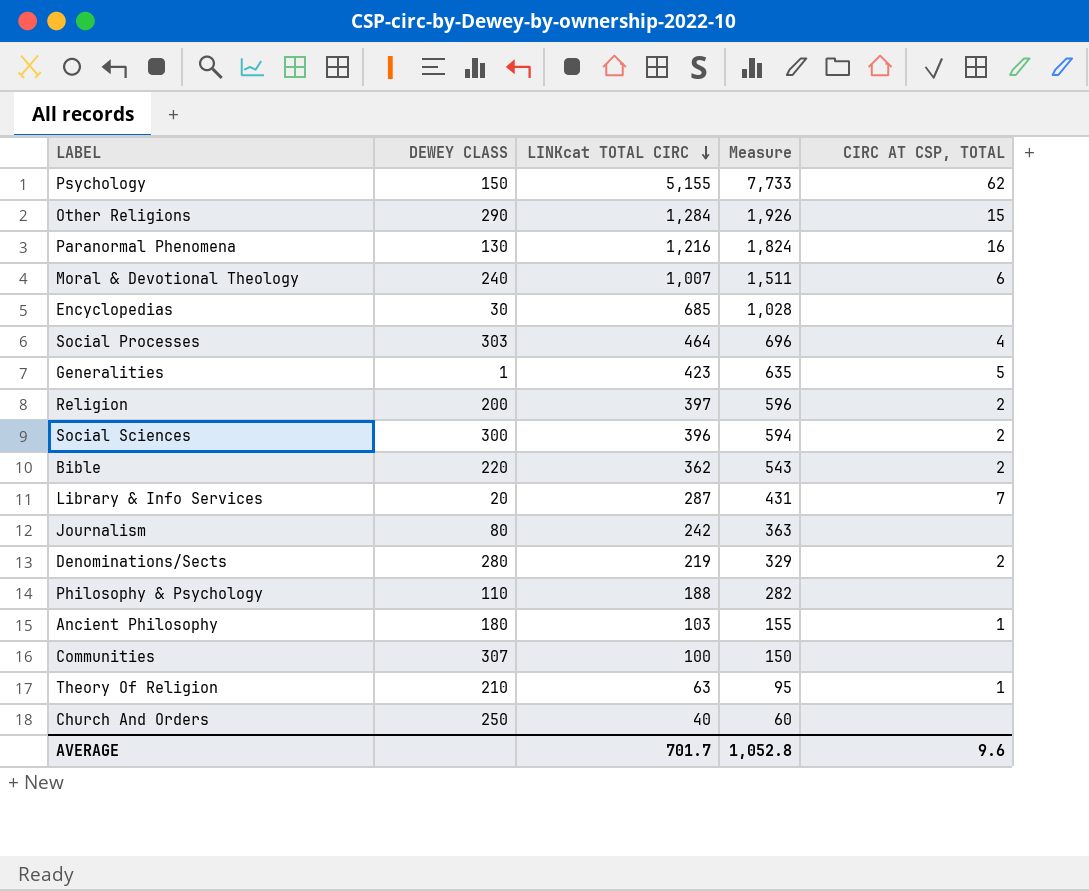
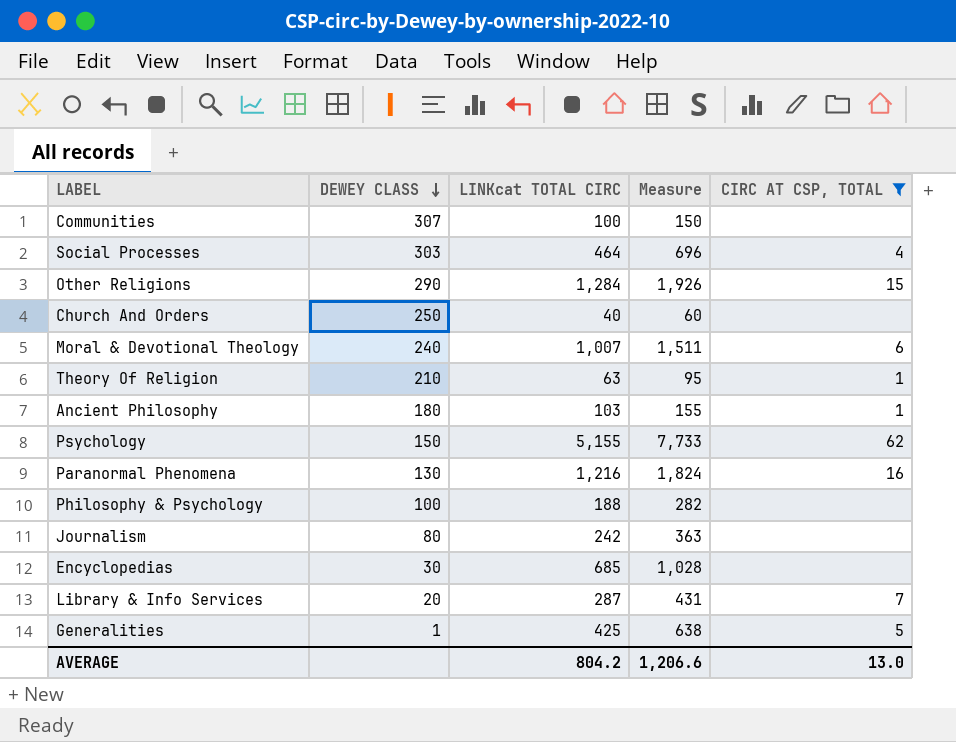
filter: none -> CIRC AT CSP, TOTAL != 2
row order: LINKcat TOTAL CIRC descending -> DEWEY CLASS descending
Philosophy & Psychology | DEWEY CLASS: 110 -> 100
Generalities | LINKcat TOTAL CIRC: 423 -> 425
Generalities | Measure: 635 -> 638
AVERAGE | LINKcat TOTAL CIRC: 701.7 -> 804.2
AVERAGE | Measure: 1,052.8 -> 1,206.6
AVERAGE | CIRC AT CSP, TOTAL: 9.6 -> 13.0

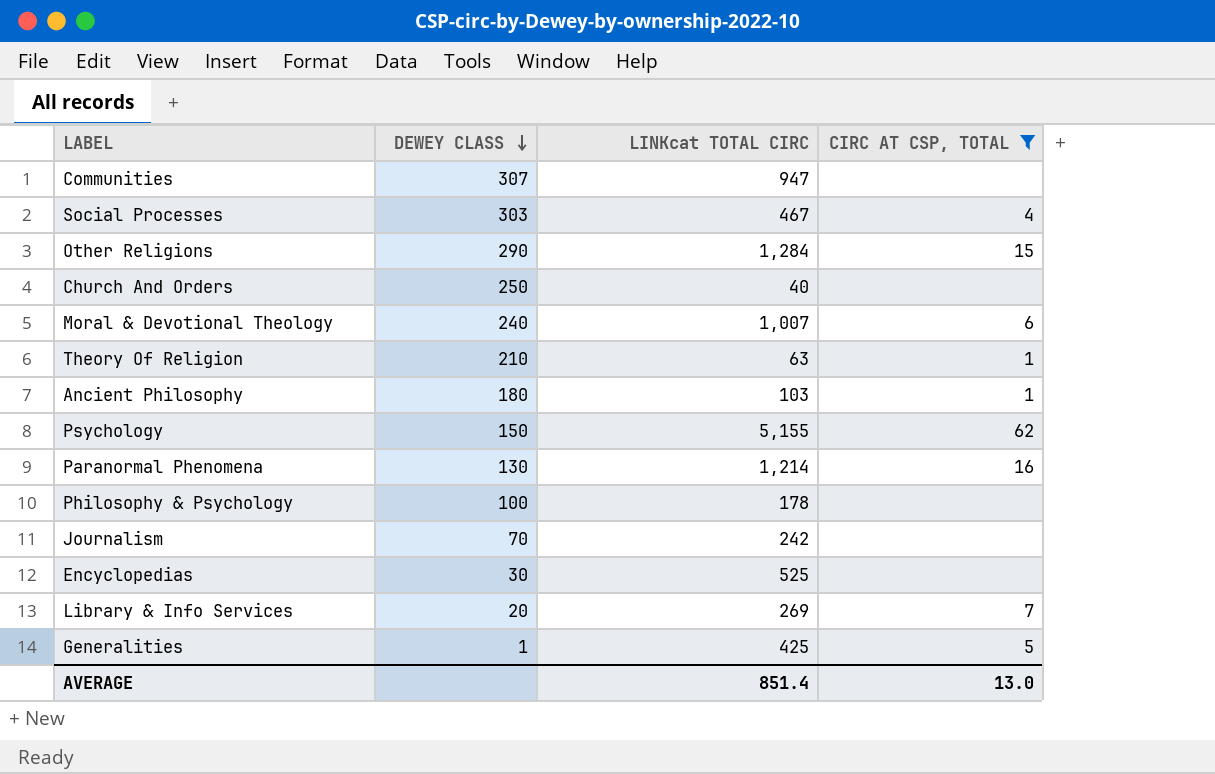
column Measure | formula: [LINKcat TOTAL CIRC] * 1.5 -> none
Communities | LINKcat TOTAL CIRC: 100 -> 947
Social Processes | LINKcat TOTAL CIRC: 464 -> 467
Paranormal Phenomena | LINKcat TOTAL CIRC: 1,216 -> 1,214
Philosophy & Psychology | LINKcat TOTAL CIRC: 188 -> 178
Journalism | DEWEY CLASS: 80 -> 70
Encyclopedias | LINKcat TOTAL CIRC: 685 -> 525
Library & Info Services | LINKcat TOTAL CIRC: 287 -> 269
AVERAGE | LINKcat TOTAL CIRC: 804.2 -> 851.4

